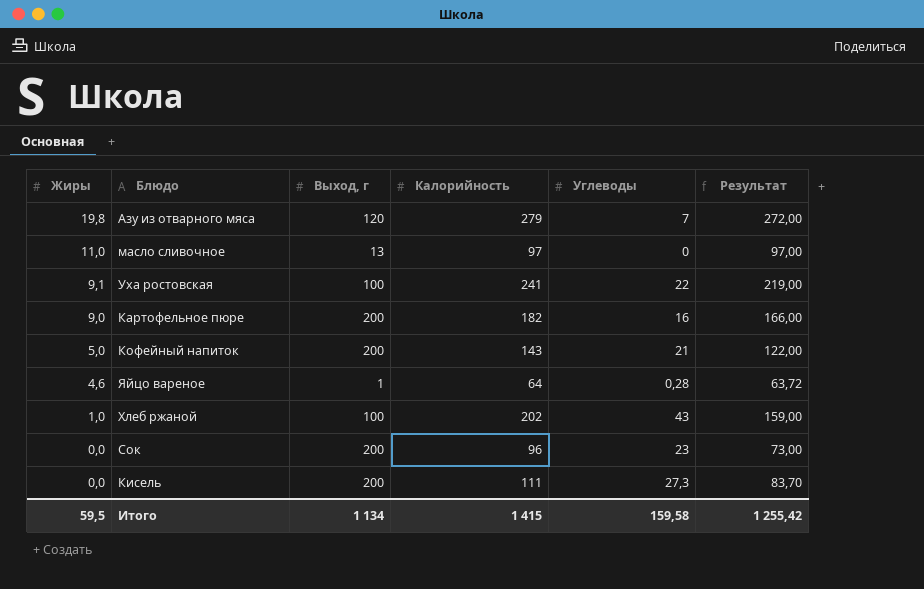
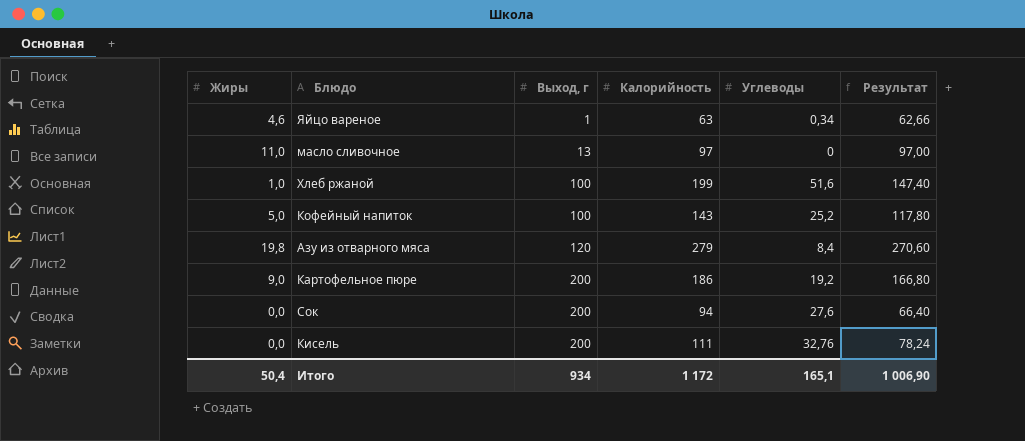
row order: Жиры descending -> Выход, г ascending
row Уха ростовская: 9,1 | 100 | 241 | 22 | 219,00 -> none
Яйцо вареное | Калорийность: 64 -> 63
Яйцо вареное | Углеводы: 0,28 -> 0,34
Яйцо вареное | Результат: 63,72 -> 62,66
Хлеб ржаной | Калорийность: 202 -> 199
Хлеб ржаной | Углеводы: 43 -> 51,6
Хлеб ржаной | Результат: 159,00 -> 147,40
Кофейный напиток | Выход, г: 200 -> 100
Кофейный напиток | Углеводы: 21 -> 25,2
Кофейный напиток | Результат: 122,00 -> 117,80
Азу из отварного мяса | Углеводы: 7 -> 8,4
Азу из отварного мяса | Результат: 272,00 -> 270,60
Картофельное пюре | Калорийность: 182 -> 186
Картофельное пюре | Углеводы: 16 -> 19,2
Картофельное пюре | Результат: 166,00 -> 166,80
Сок | Калорийность: 96 -> 94
Сок | Углеводы: 23 -> 27,6
Сок | Результат: 73,00 -> 66,40
Кисель | Углеводы: 27,3 -> 32,76
Кисель | Результат: 83,70 -> 78,24
Итого | Жиры: 59,5 -> 50,4
Итого | Выход, г: 1 134 -> 934
Итого | Калорийность: 1 415 -> 1 172
Итого | Углеводы: 159,58 -> 165,1
Итого | Результат: 1 255,42 -> 1 006,90

